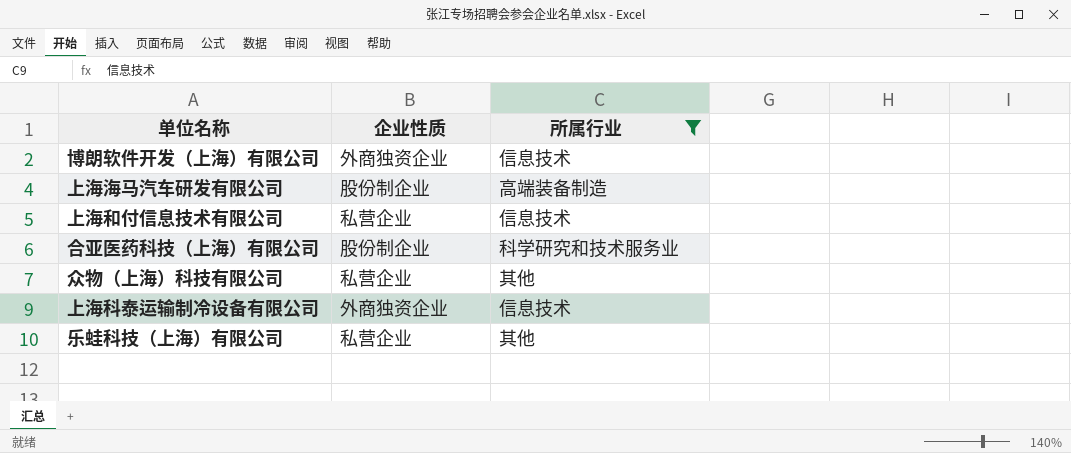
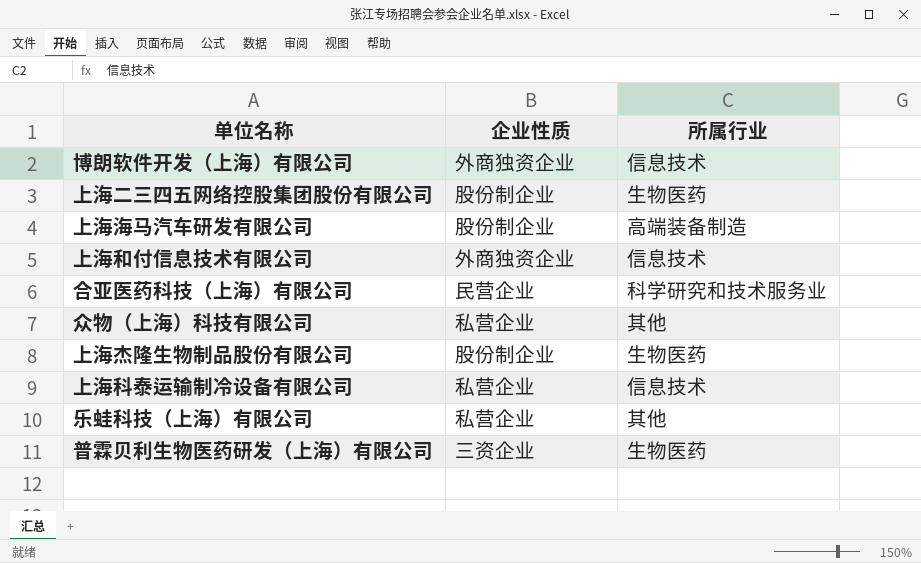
filter: 所属行业 != 生物医药 -> none
上海和付信息技术有限公司 | 企业性质: 私营企业 -> 外商独资企业
合亚医药科技（上海）有限公司 | 企业性质: 股份制企业 -> 民营企业
上海科泰运输制冷设备有限公司 | 企业性质: 外商独资企业 -> 私营企业

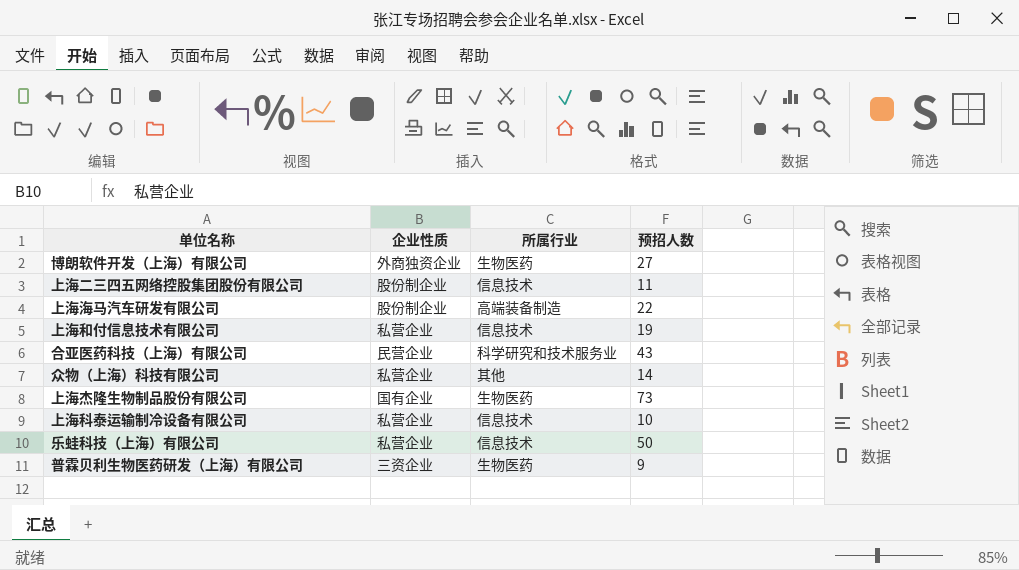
column 预招人数 | position: none -> 4
博朗软件开发（上海）有限公司 | 所属行业: 信息技术 -> 生物医药
上海二三四五网络控股集团股份有限公司 | 所属行业: 生物医药 -> 信息技术
上海和付信息技术有限公司 | 企业性质: 外商独资企业 -> 私营企业
上海杰隆生物制品股份有限公司 | 企业性质: 股份制企业 -> 国有企业
乐蛙科技（上海）有限公司 | 所属行业: 其他 -> 信息技术

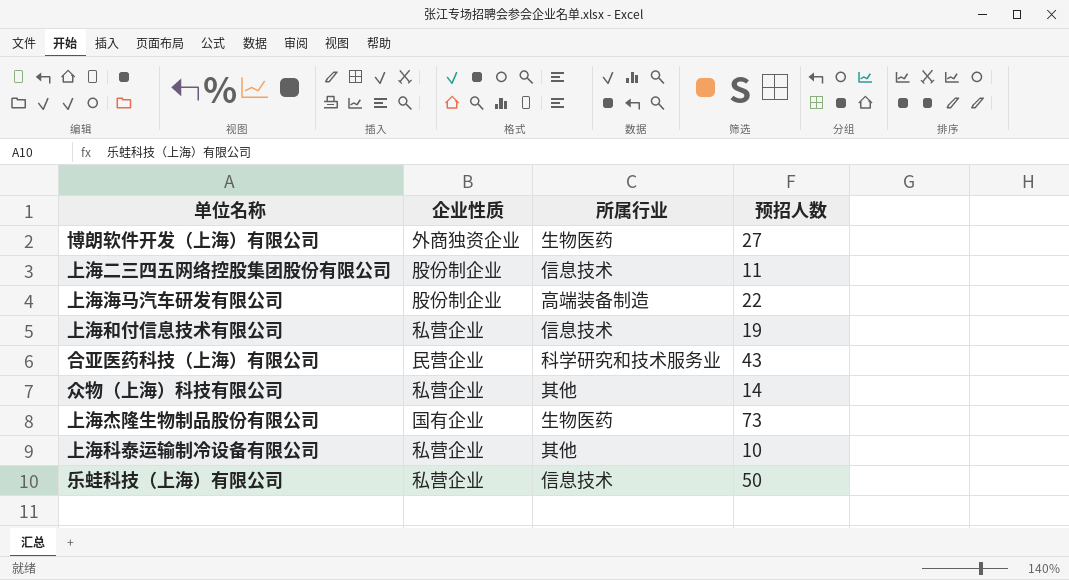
row 普霖贝利生物医药研发（上海）有限公司: 三资企业 | 生物医药 | 9 -> none
上海科泰运输制冷设备有限公司 | 所属行业: 信息技术 -> 其他

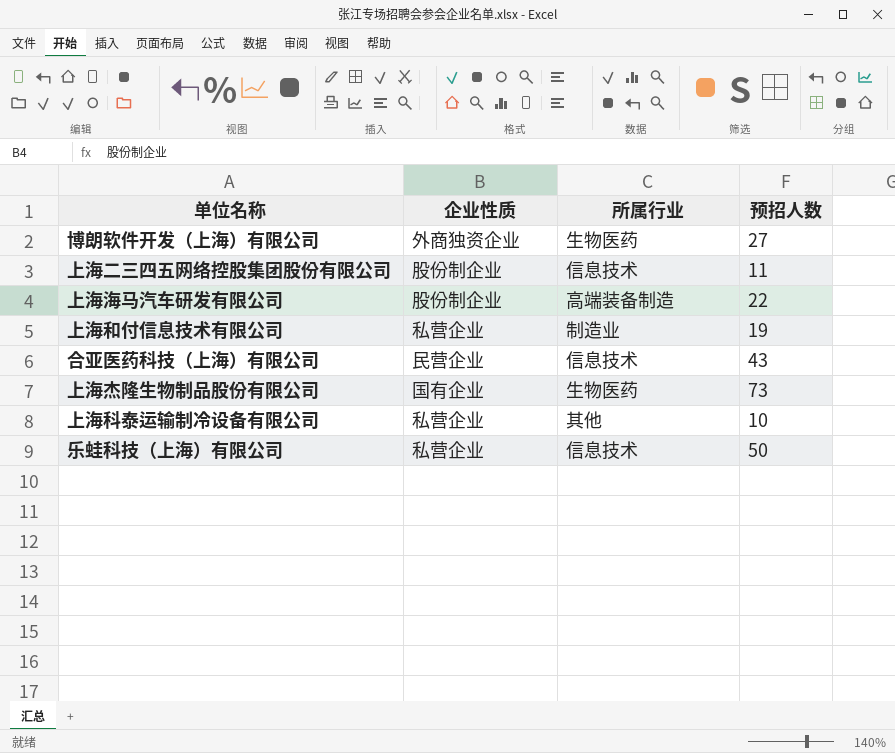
row 众物（上海）科技有限公司: 私营企业 | 其他 | 14 -> none
上海和付信息技术有限公司 | 所属行业: 信息技术 -> 制造业
合亚医药科技（上海）有限公司 | 所属行业: 科学研究和技术服务业 -> 信息技术

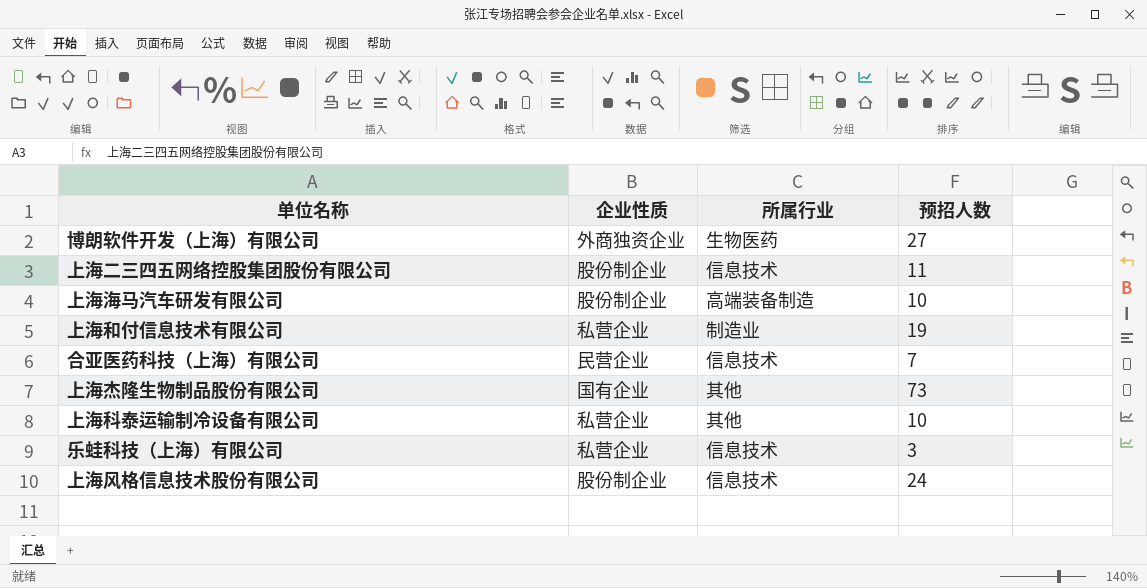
上海海马汽车研发有限公司 | 预招人数: 22 -> 10
合亚医药科技（上海）有限公司 | 预招人数: 43 -> 7
上海杰隆生物制品股份有限公司 | 所属行业: 生物医药 -> 其他
乐蛙科技（上海）有限公司 | 预招人数: 50 -> 3
row 上海风格信息技术股份有限公司: none -> 股份制企业 | 信息技术 | 24

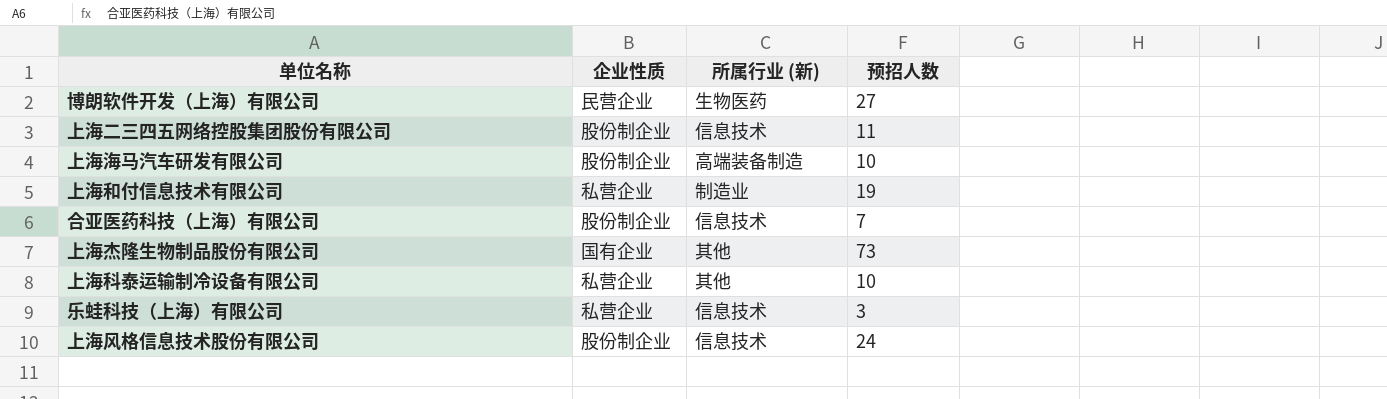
column name: 所属行业 -> 所属行业 (新)
博朗软件开发（上海）有限公司 | 企业性质: 外商独资企业 -> 民营企业
合亚医药科技（上海）有限公司 | 企业性质: 民营企业 -> 股份制企业

